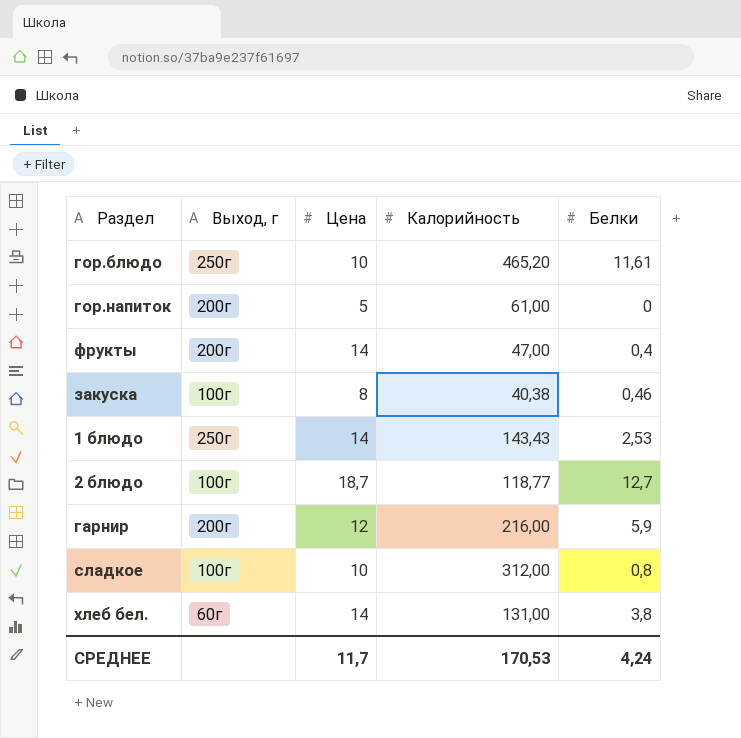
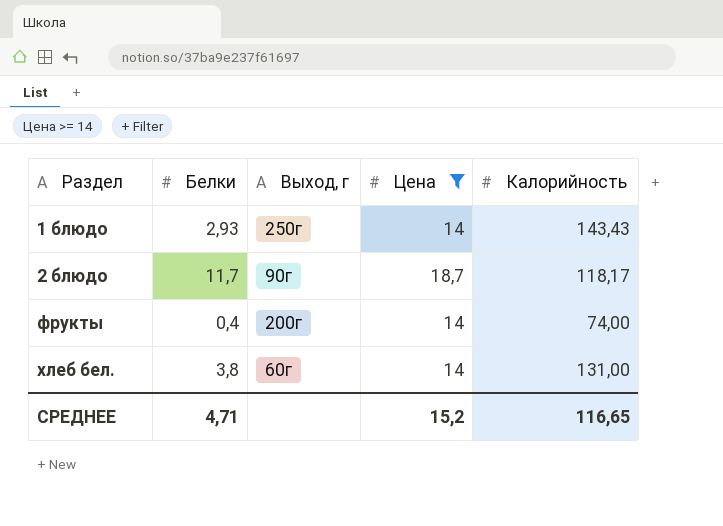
filter: none -> Цена >= 14
row order: none -> Раздел ascending
column Белки | position: 5 -> 2
1 блюдо | Белки: 2,53 -> 2,93
2 блюдо | Белки: 12,7 -> 11,7
2 блюдо | Выход, г: 100г -> 90г
2 блюдо | Калорийность: 118,77 -> 118,17
фрукты | Калорийность: 47,00 -> 74,00
СРЕДНЕЕ | Белки: 4,24 -> 4,71
СРЕДНЕЕ | Цена: 11,7 -> 15,2
СРЕДНЕЕ | Калорийность: 170,53 -> 116,65

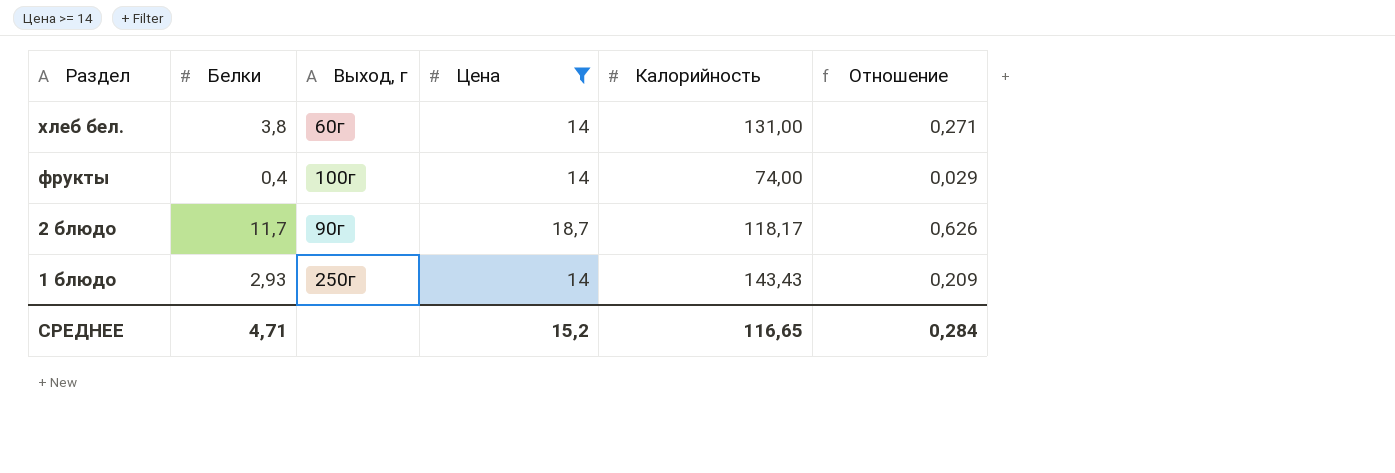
row order: Раздел ascending -> Раздел descending
column Отношение | formula: none -> [Белки] / [Цена]
фрукты | Выход, г: 200г -> 100г

